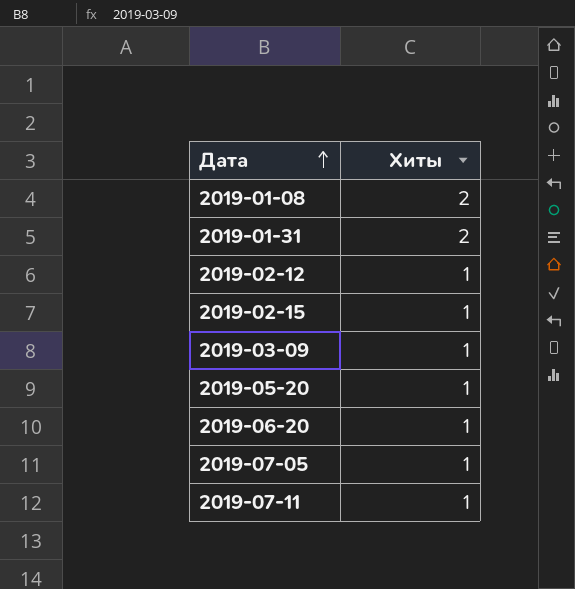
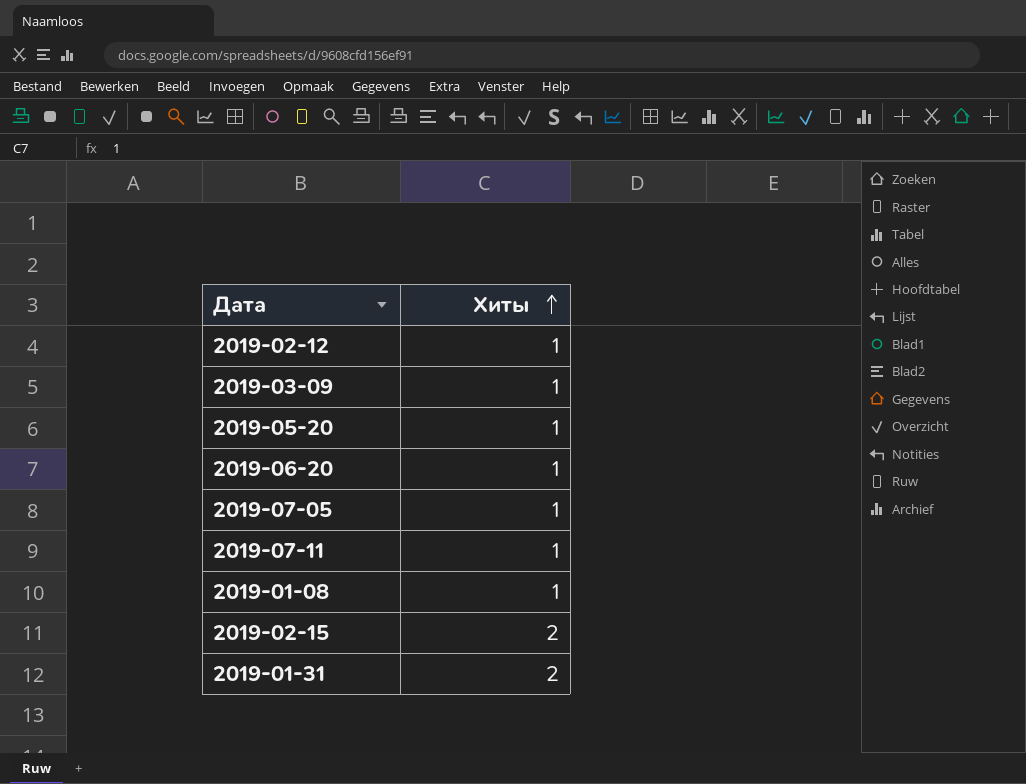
row order: Дата ascending -> Хиты ascending
2019-01-08 | Хиты: 2 -> 1
2019-02-15 | Хиты: 1 -> 2

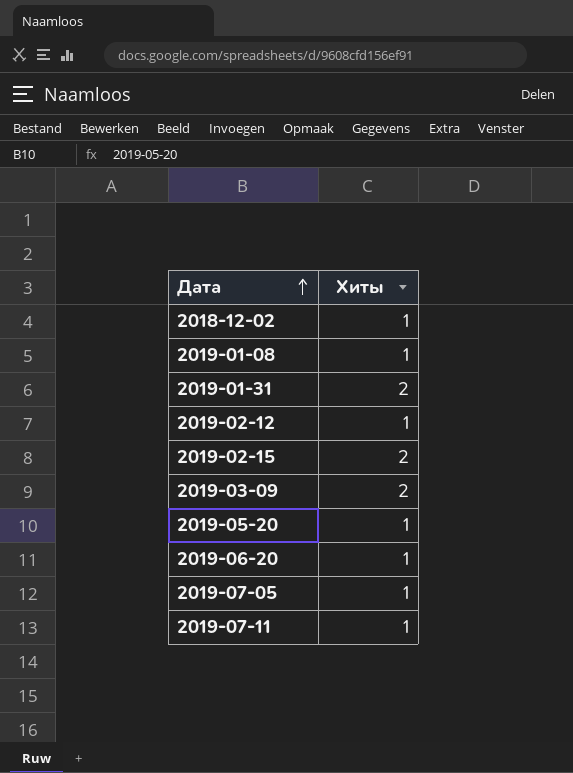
row order: Хиты ascending -> Дата ascending
row 2018-12-02: none -> 1
2019-03-09 | Хиты: 1 -> 2

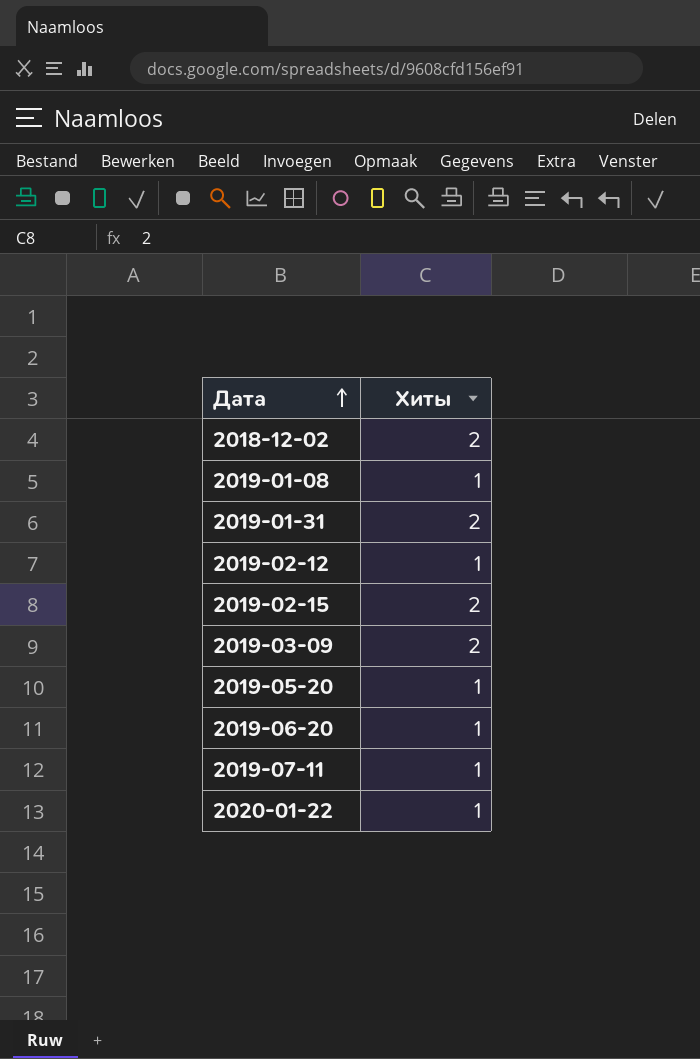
row 2019-07-05: 1 -> none
2018-12-02 | Хиты: 1 -> 2
row 2020-01-22: none -> 1

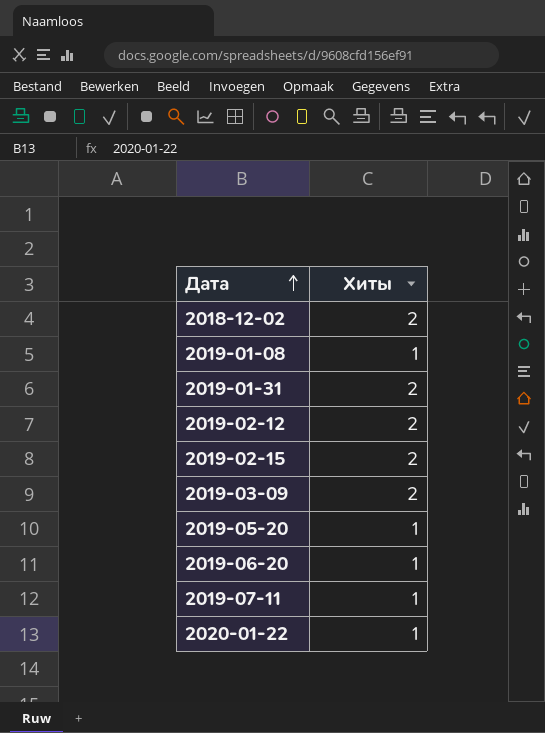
2019-02-12 | Хиты: 1 -> 2

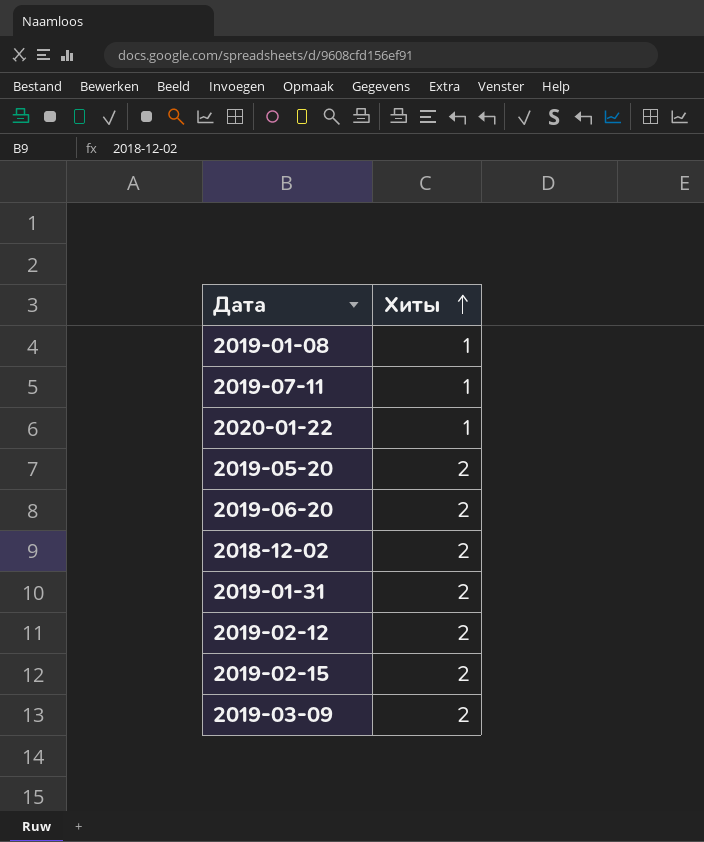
row order: Дата ascending -> Хиты ascending
2019-05-20 | Хиты: 1 -> 2
2019-06-20 | Хиты: 1 -> 2

